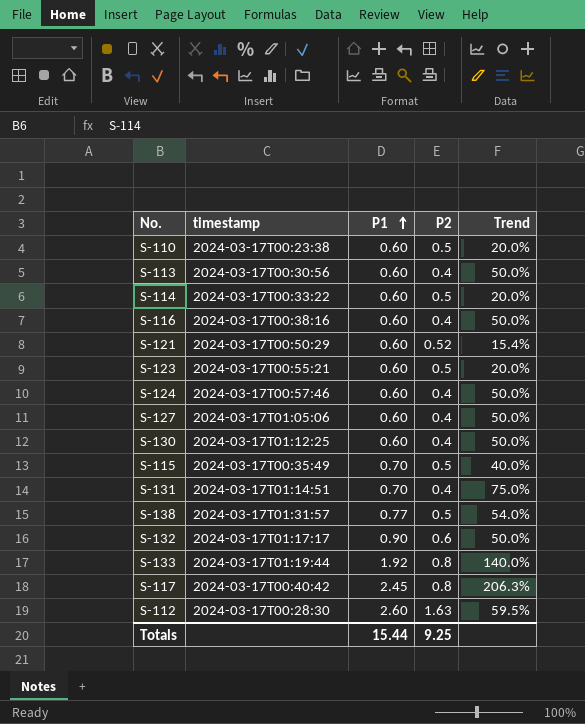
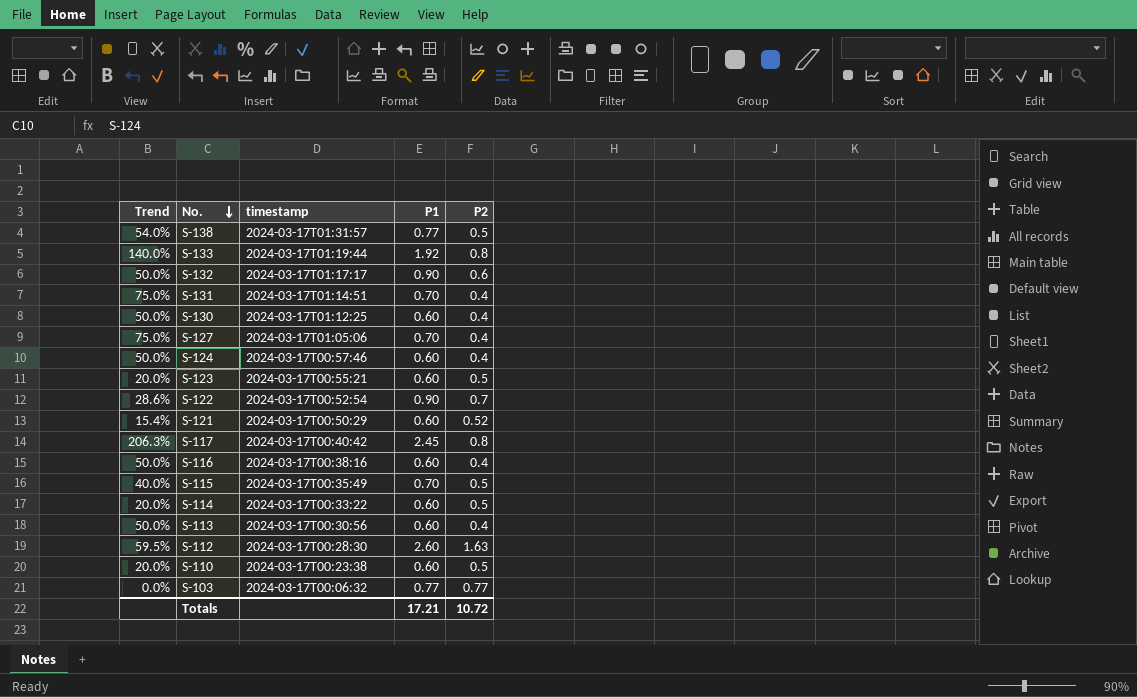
row order: P1 ascending -> No. descending
column Trend | position: 5 -> 1
S-127 | Trend: 50.0% -> 75.0%
S-127 | P1: 0.60 -> 0.70
row S-122: none -> 28.6% | 2024-03-17T00:52:54 | 0.90 | 0.7
row S-103: none -> 0.0% | 2024-03-17T00:06:32 | 0.77 | 0.77
Totals | P1: 15.44 -> 17.21
Totals | P2: 9.25 -> 10.72

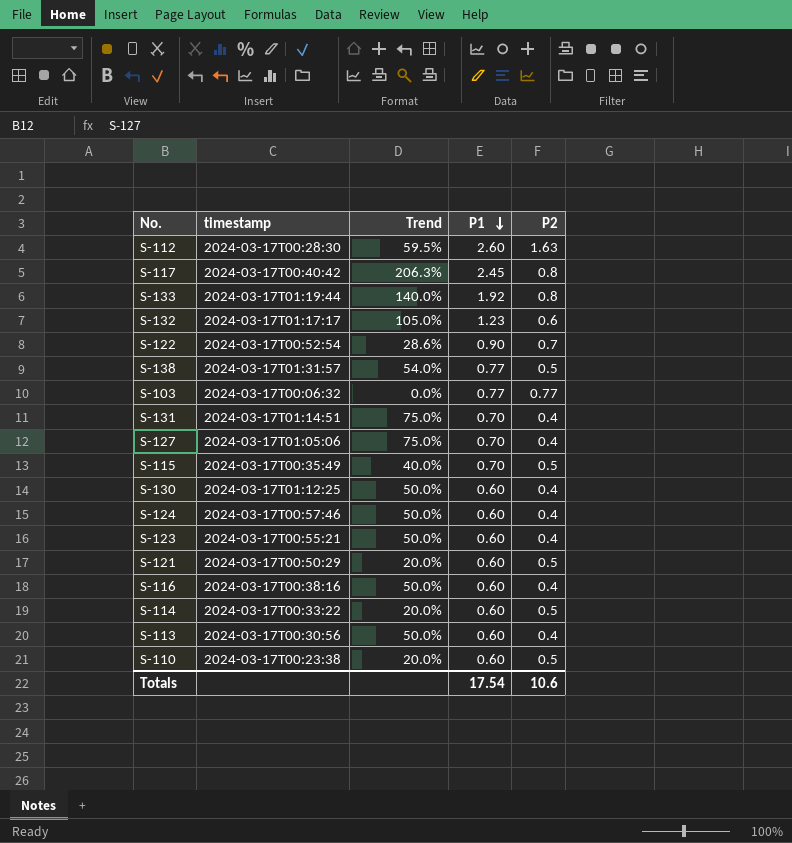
row order: No. descending -> P1 descending
column Trend | position: 1 -> 3
S-132 | Trend: 50.0% -> 105.0%
S-132 | P1: 0.90 -> 1.23
S-123 | Trend: 20.0% -> 50.0%
S-123 | P2: 0.5 -> 0.4
S-121 | Trend: 15.4% -> 20.0%
S-121 | P2: 0.52 -> 0.5
Totals | P1: 17.21 -> 17.54
Totals | P2: 10.72 -> 10.6

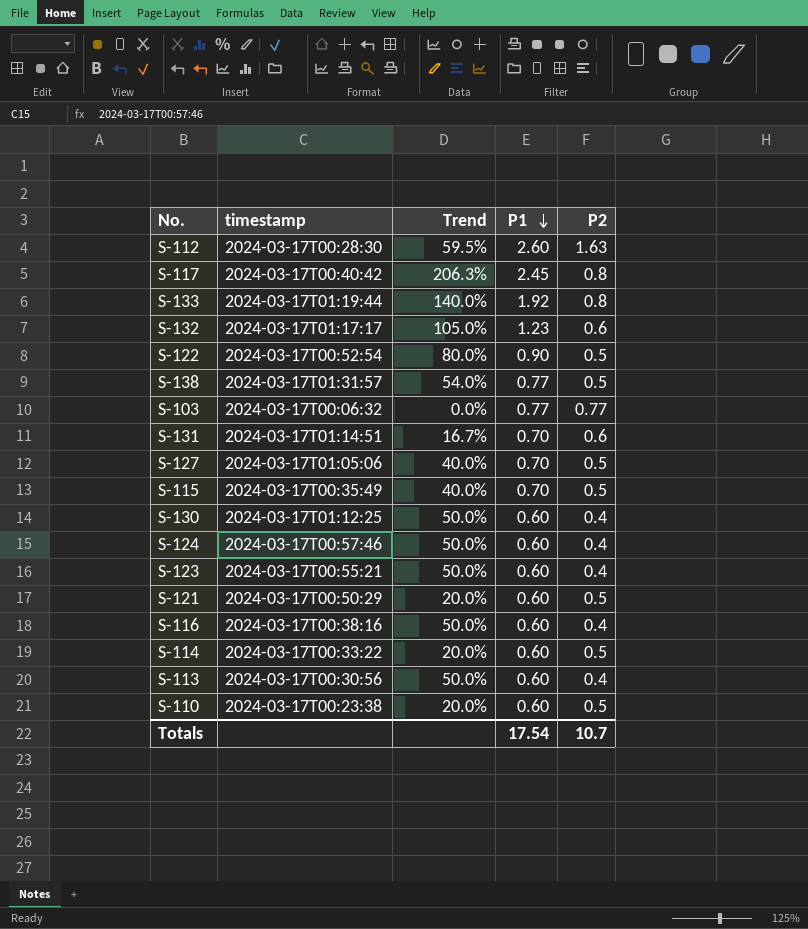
S-122 | Trend: 28.6% -> 80.0%
S-122 | P2: 0.7 -> 0.5
S-131 | Trend: 75.0% -> 16.7%
S-131 | P2: 0.4 -> 0.6
S-127 | Trend: 75.0% -> 40.0%
S-127 | P2: 0.4 -> 0.5
Totals | P2: 10.6 -> 10.7

